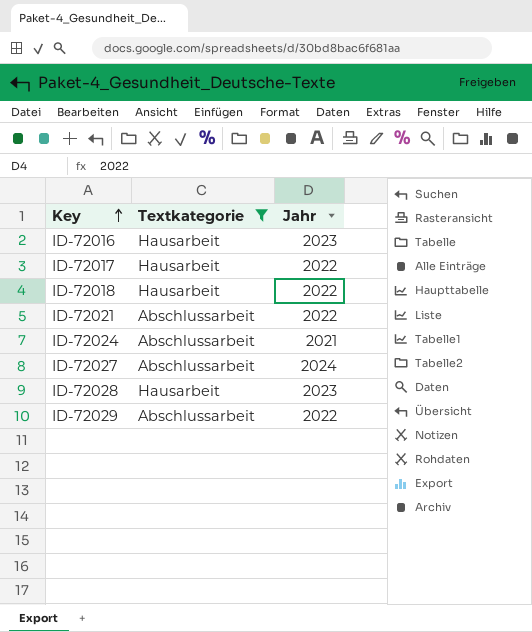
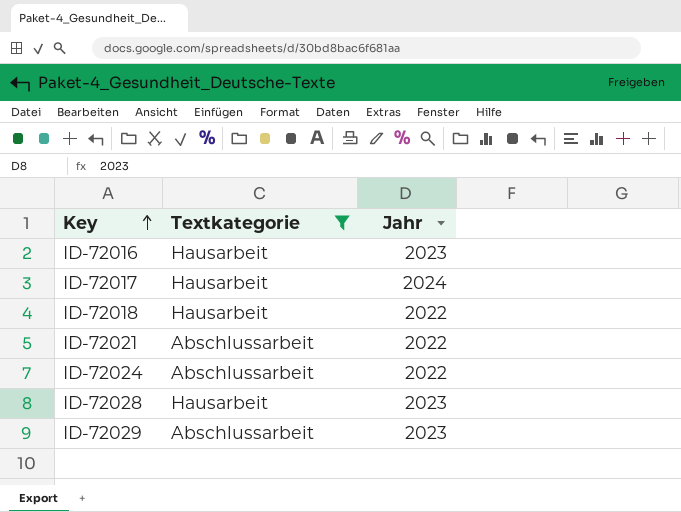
row ID-72027: Abschlussarbeit | 2024 -> none
ID-72017 | Jahr: 2022 -> 2024
ID-72024 | Jahr: 2021 -> 2022
ID-72029 | Jahr: 2022 -> 2023

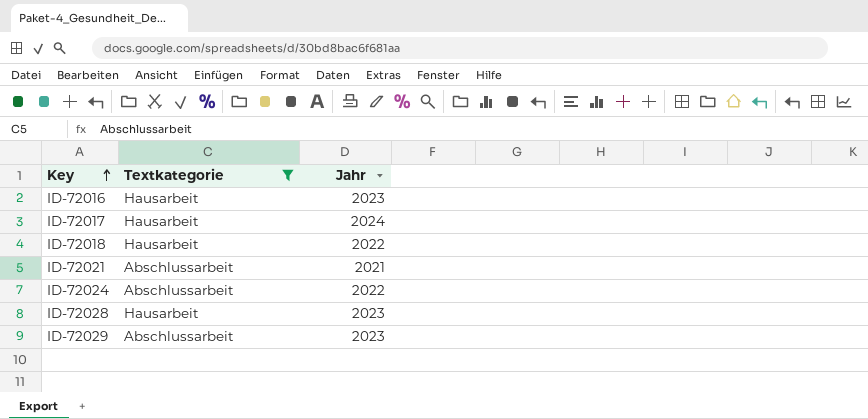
ID-72021 | Jahr: 2022 -> 2021

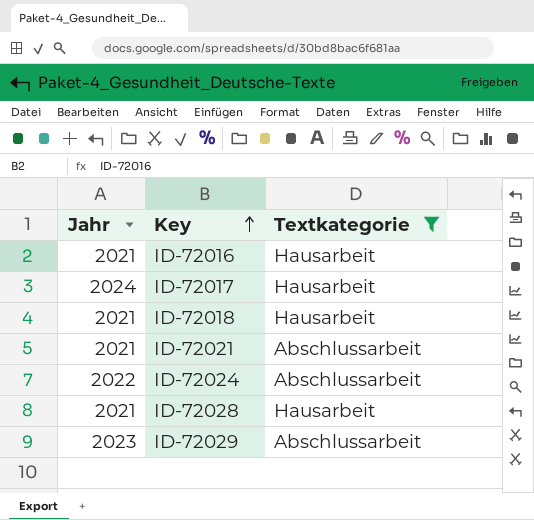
column Jahr | position: 3 -> 1
ID-72016 | Jahr: 2023 -> 2021
ID-72018 | Jahr: 2022 -> 2021
ID-72028 | Jahr: 2023 -> 2021

